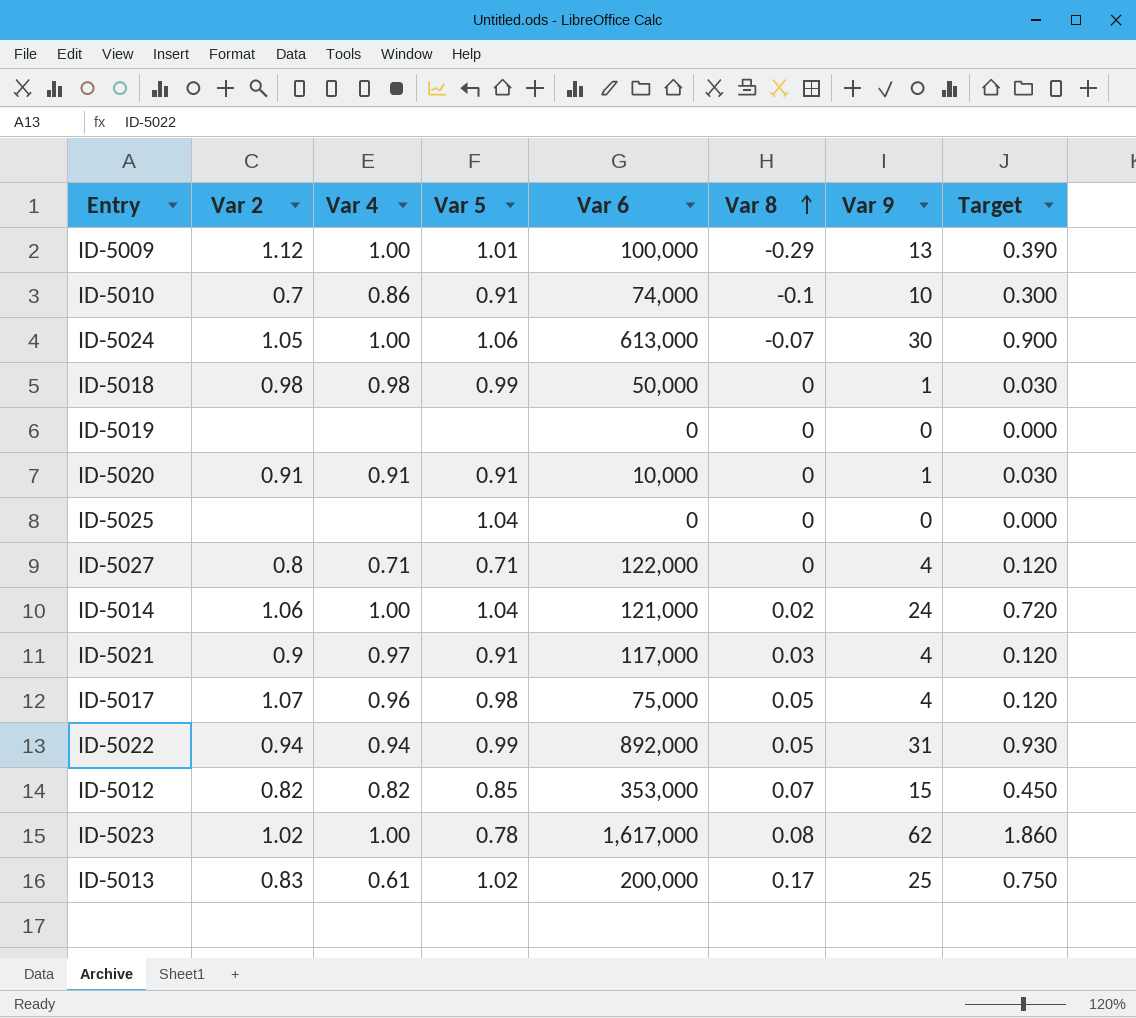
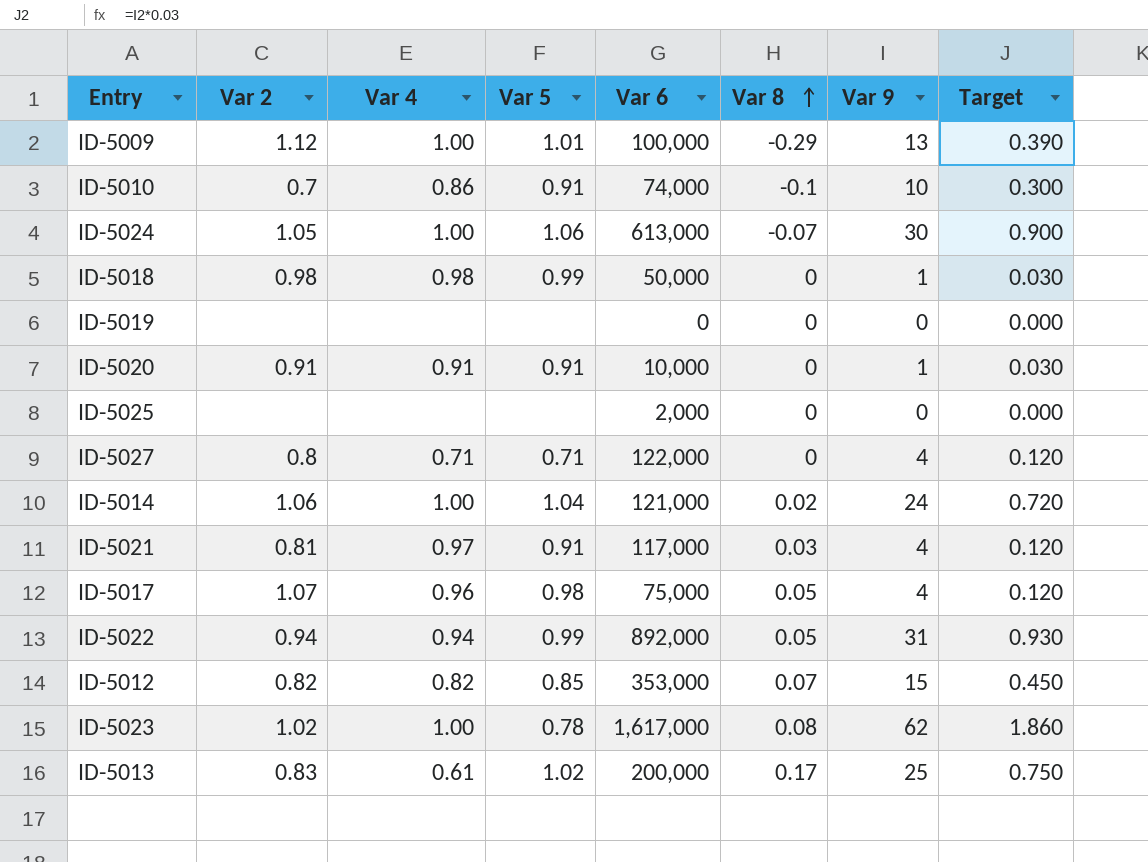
ID-5025 | Var 5: 1.04 -> none
ID-5025 | Var 6: 0 -> 2,000
ID-5021 | Var 2: 0.9 -> 0.81

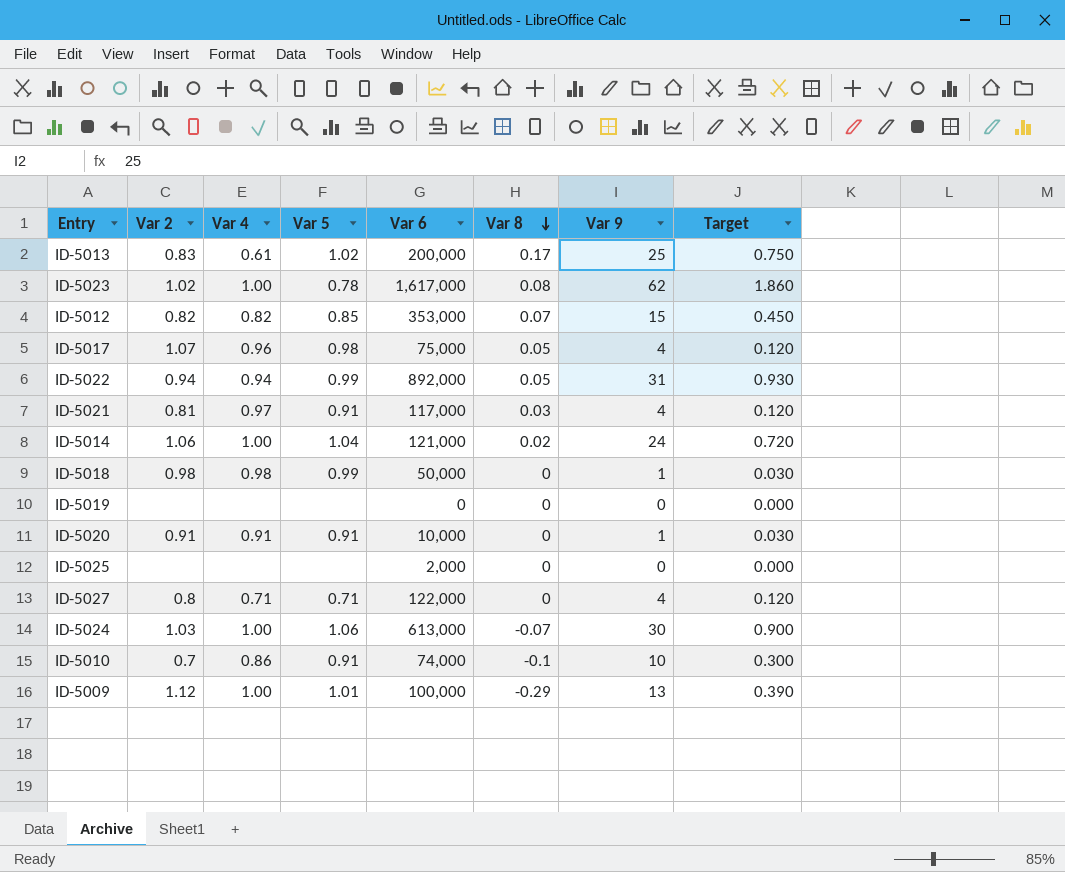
row order: Var 8 ascending -> Var 8 descending
ID-5024 | Var 2: 1.05 -> 1.03

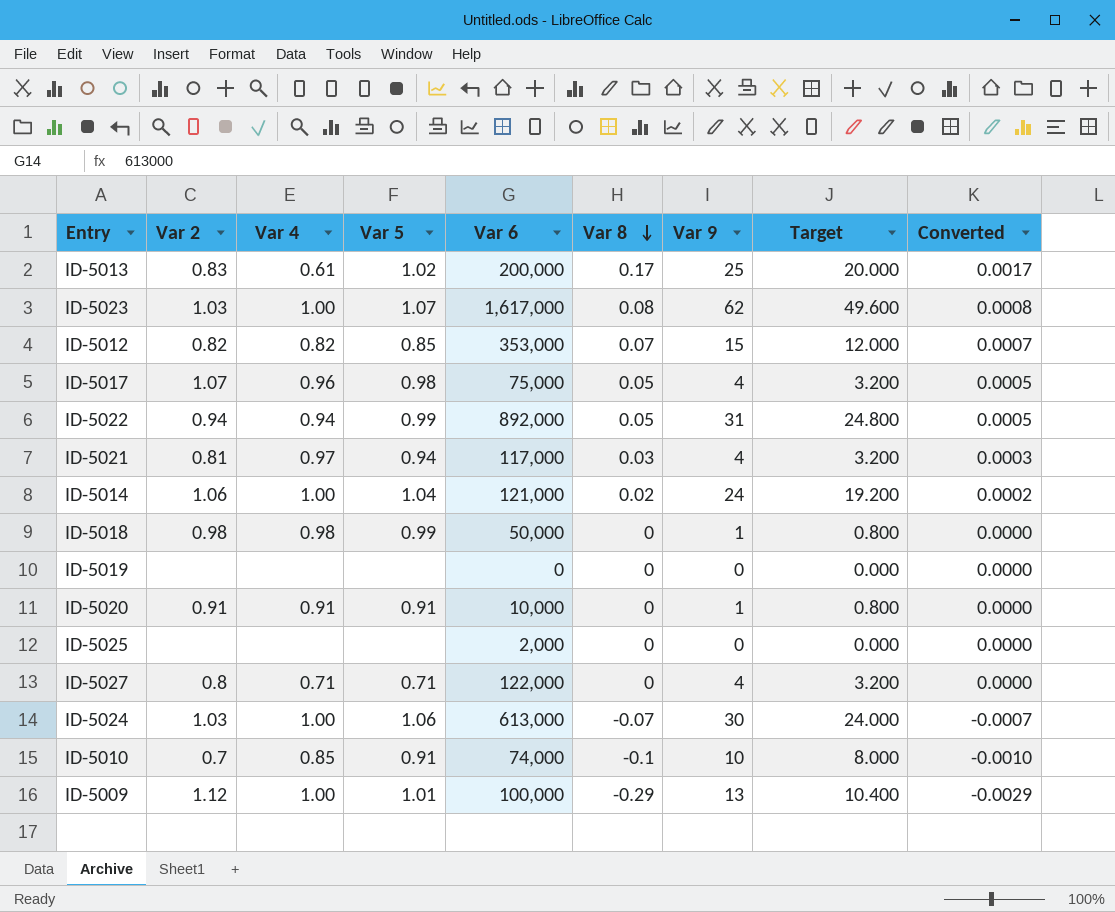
column Target | formula: [Var 9] * 0.03 -> [Var 9] * 0.8
column Converted | formula: none -> [Var 8] * 0.01
ID-5023 | Var 2: 1.02 -> 1.03
ID-5023 | Var 5: 0.78 -> 1.07
ID-5021 | Var 5: 0.91 -> 0.94
ID-5010 | Var 4: 0.86 -> 0.85

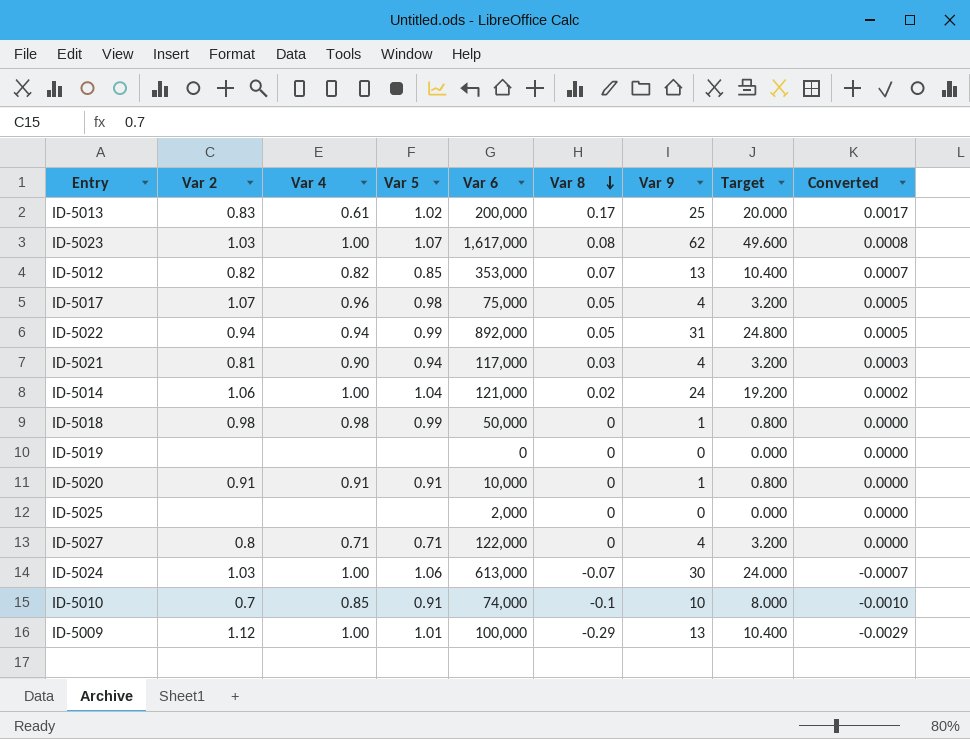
ID-5012 | Var 9: 15 -> 13
ID-5012 | Target: 12.000 -> 10.400
ID-5021 | Var 4: 0.97 -> 0.90

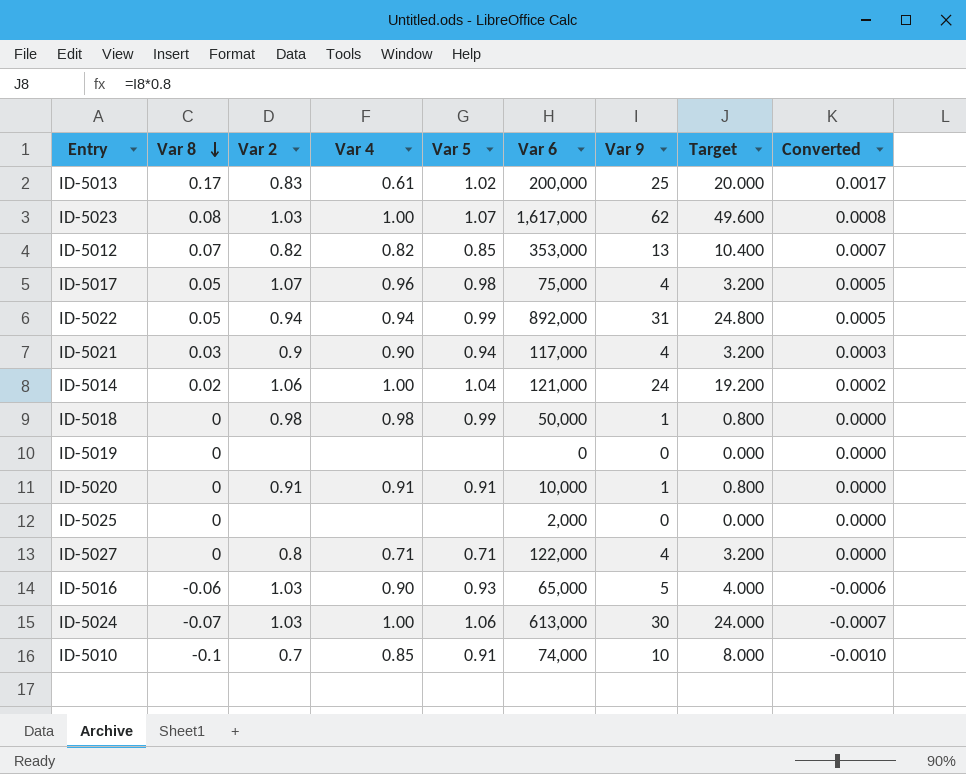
column Var 8 | position: 6 -> 2
row ID-5009: 1.12 | 1.00 | 1.01 | 100,000 | -0.29 | 13 | 10.400 | -0.0029 -> none
ID-5021 | Var 2: 0.81 -> 0.9
row ID-5016: none -> -0.06 | 1.03 | 0.90 | 0.93 | 65,000 | 5 | 4.000 | -0.0006

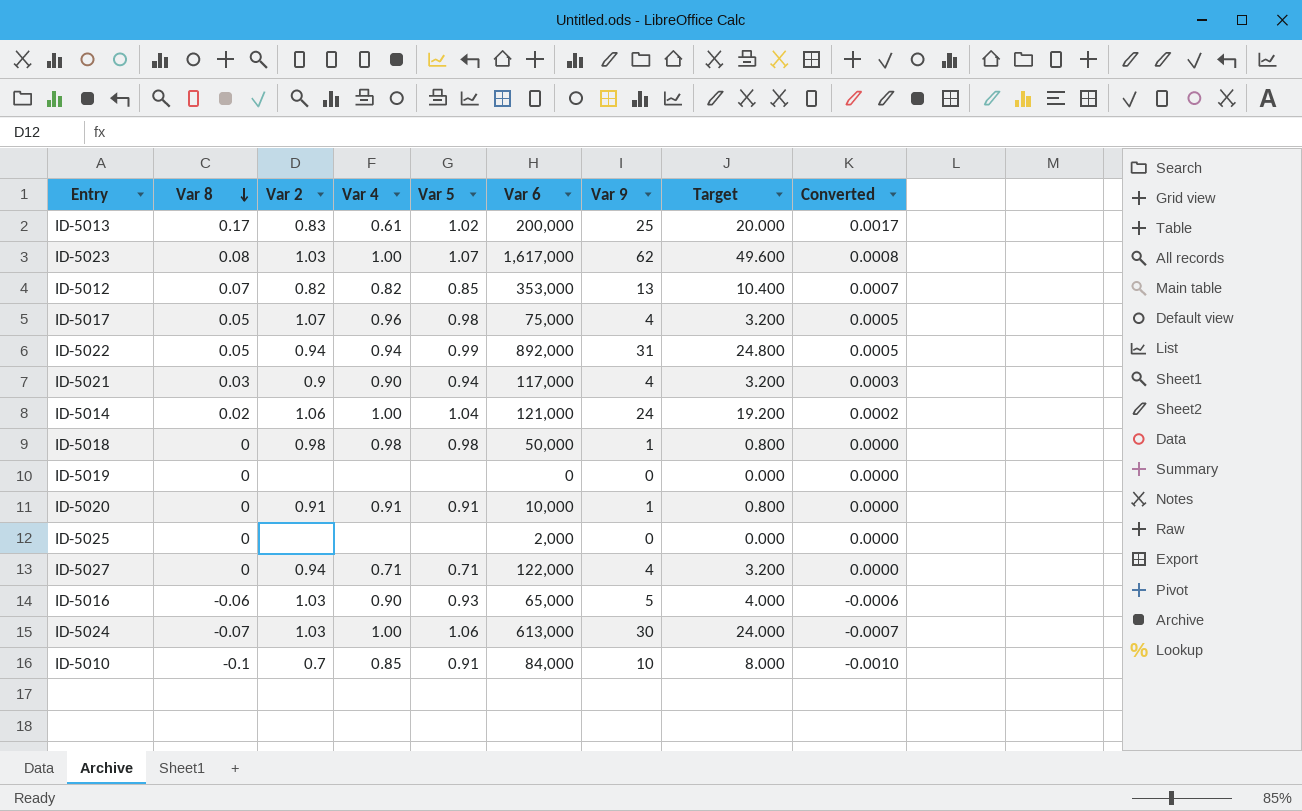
ID-5018 | Var 5: 0.99 -> 0.98
ID-5027 | Var 2: 0.8 -> 0.94
ID-5010 | Var 6: 74,000 -> 84,000

